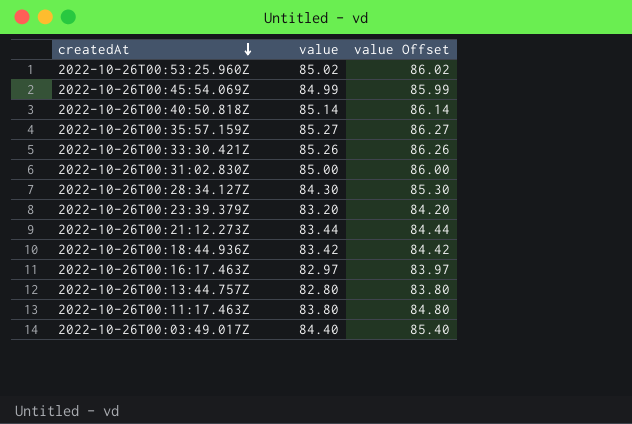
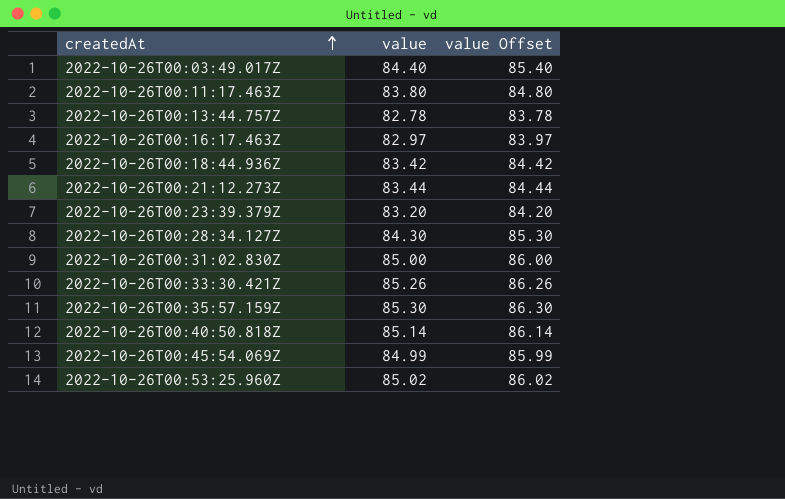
row order: createdAt descending -> createdAt ascending
2022-10-26T00:13:44.757Z | value: 82.80 -> 82.78
2022-10-26T00:13:44.757Z | value Offset: 83.80 -> 83.78
2022-10-26T00:35:57.159Z | value: 85.27 -> 85.30
2022-10-26T00:35:57.159Z | value Offset: 86.27 -> 86.30

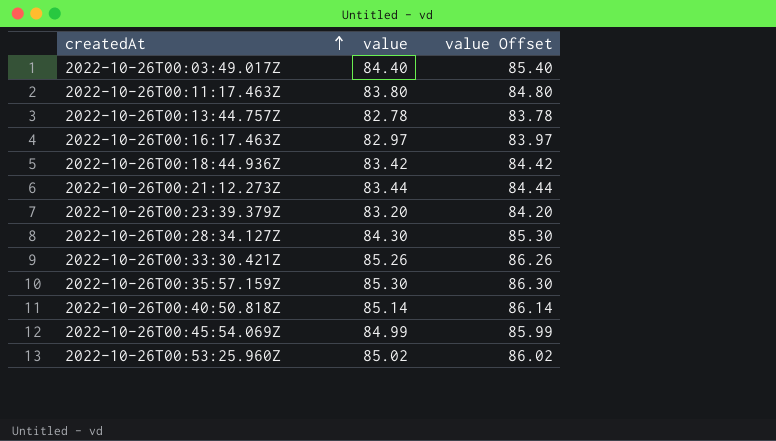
row 2022-10-26T00:31:02.830Z: 85.00 | 86.00 -> none

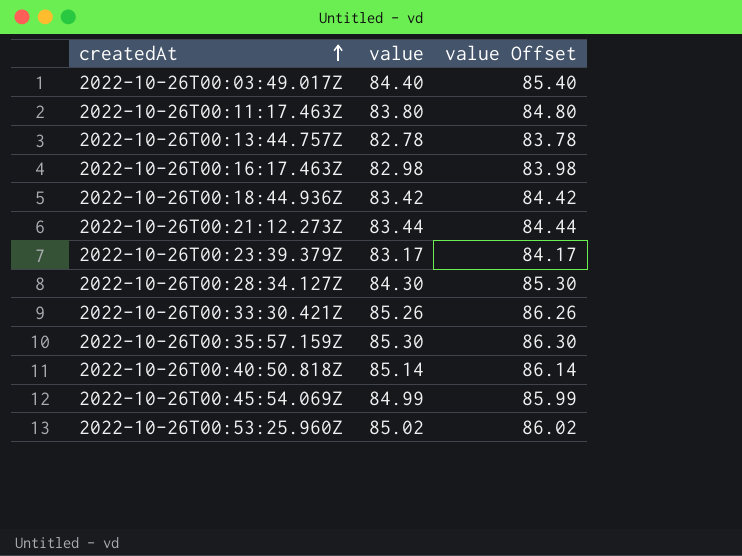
2022-10-26T00:16:17.463Z | value: 82.97 -> 82.98
2022-10-26T00:16:17.463Z | value Offset: 83.97 -> 83.98
2022-10-26T00:23:39.379Z | value: 83.20 -> 83.17
2022-10-26T00:23:39.379Z | value Offset: 84.20 -> 84.17

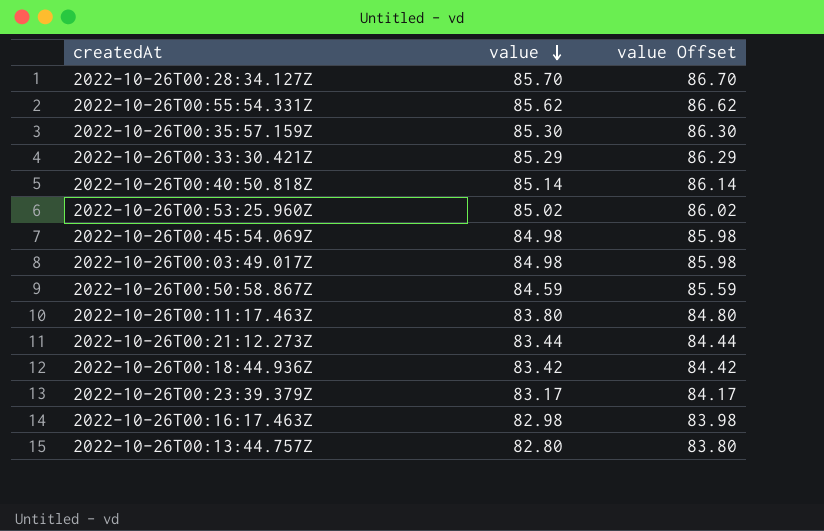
row order: createdAt ascending -> value descending
2022-10-26T00:28:34.127Z | value: 84.30 -> 85.70
2022-10-26T00:28:34.127Z | value Offset: 85.30 -> 86.70
row 2022-10-26T00:55:54.331Z: none -> 85.62 | 86.62
2022-10-26T00:33:30.421Z | value: 85.26 -> 85.29
2022-10-26T00:33:30.421Z | value Offset: 86.26 -> 86.29
2022-10-26T00:45:54.069Z | value: 84.99 -> 84.98
2022-10-26T00:45:54.069Z | value Offset: 85.99 -> 85.98
2022-10-26T00:03:49.017Z | value: 84.40 -> 84.98
2022-10-26T00:03:49.017Z | value Offset: 85.40 -> 85.98
row 2022-10-26T00:50:58.867Z: none -> 84.59 | 85.59
2022-10-26T00:13:44.757Z | value: 82.78 -> 82.80
2022-10-26T00:13:44.757Z | value Offset: 83.78 -> 83.80

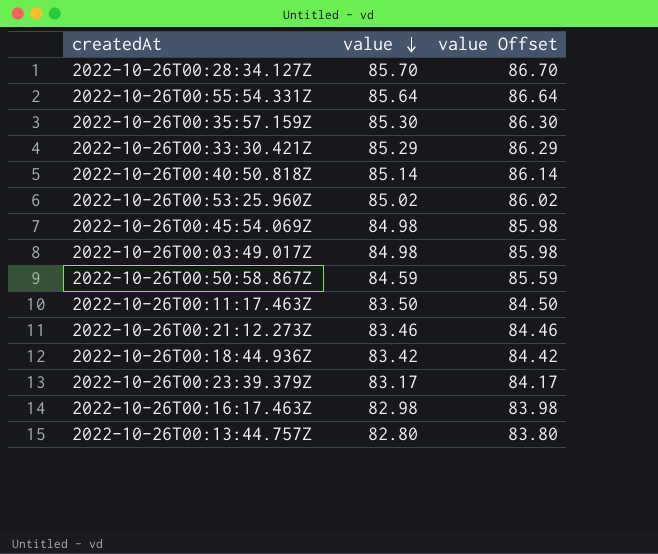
2022-10-26T00:55:54.331Z | value: 85.62 -> 85.64
2022-10-26T00:55:54.331Z | value Offset: 86.62 -> 86.64
2022-10-26T00:11:17.463Z | value: 83.80 -> 83.50
2022-10-26T00:11:17.463Z | value Offset: 84.80 -> 84.50
2022-10-26T00:21:12.273Z | value: 83.44 -> 83.46
2022-10-26T00:21:12.273Z | value Offset: 84.44 -> 84.46

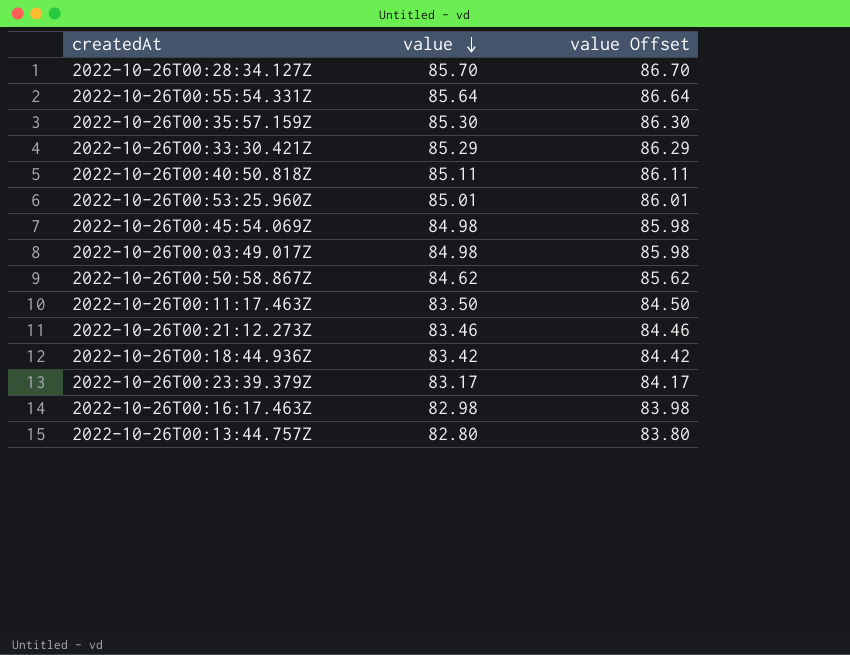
2022-10-26T00:40:50.818Z | value: 85.14 -> 85.11
2022-10-26T00:40:50.818Z | value Offset: 86.14 -> 86.11
2022-10-26T00:53:25.960Z | value: 85.02 -> 85.01
2022-10-26T00:53:25.960Z | value Offset: 86.02 -> 86.01
2022-10-26T00:50:58.867Z | value: 84.59 -> 84.62
2022-10-26T00:50:58.867Z | value Offset: 85.59 -> 85.62

